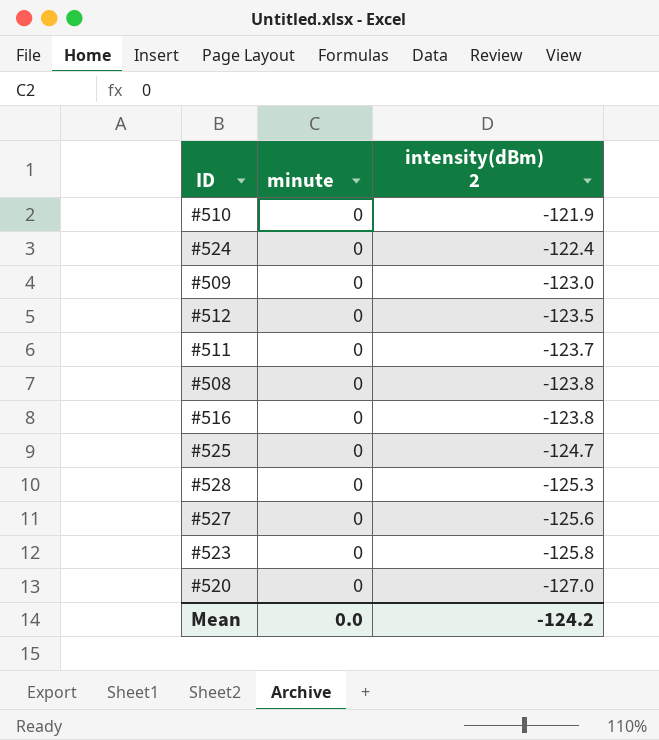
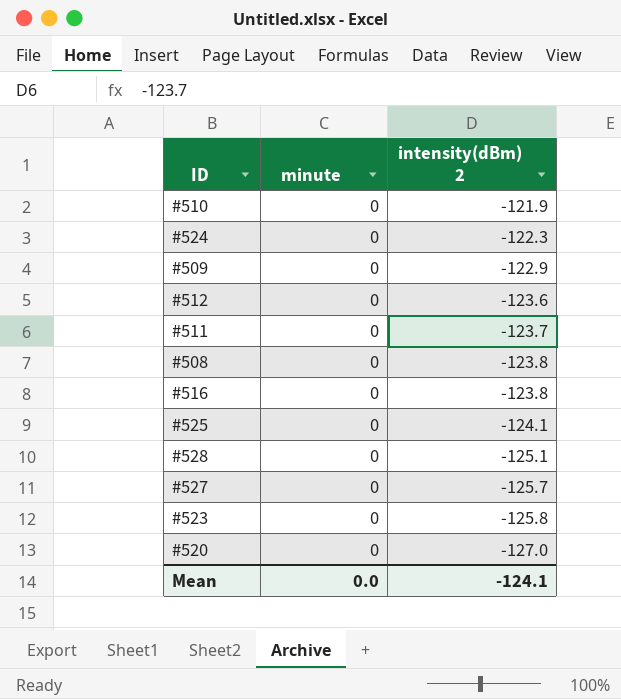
#524 | intensity(dBm) 2: -122.4 -> -122.3
#509 | intensity(dBm) 2: -123.0 -> -122.9
#512 | intensity(dBm) 2: -123.5 -> -123.6
#525 | intensity(dBm) 2: -124.7 -> -124.1
#528 | intensity(dBm) 2: -125.3 -> -125.1
#527 | intensity(dBm) 2: -125.6 -> -125.7
Mean | intensity(dBm) 2: -124.2 -> -124.1

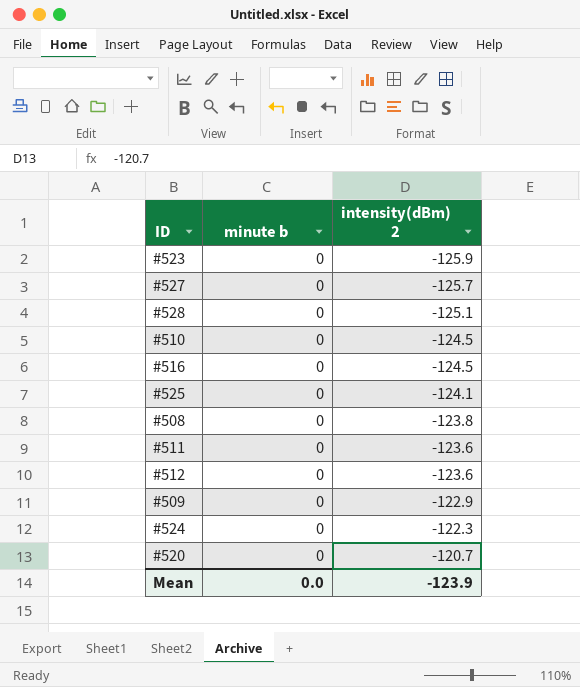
row order: intensity(dBm) 2 descending -> intensity(dBm) 2 ascending
column name: minute -> minute b
#523 | intensity(dBm) 2: -125.8 -> -125.9
#510 | intensity(dBm) 2: -121.9 -> -124.5
#516 | intensity(dBm) 2: -123.8 -> -124.5
#511 | intensity(dBm) 2: -123.7 -> -123.6
#520 | intensity(dBm) 2: -127.0 -> -120.7
Mean | intensity(dBm) 2: -124.1 -> -123.9

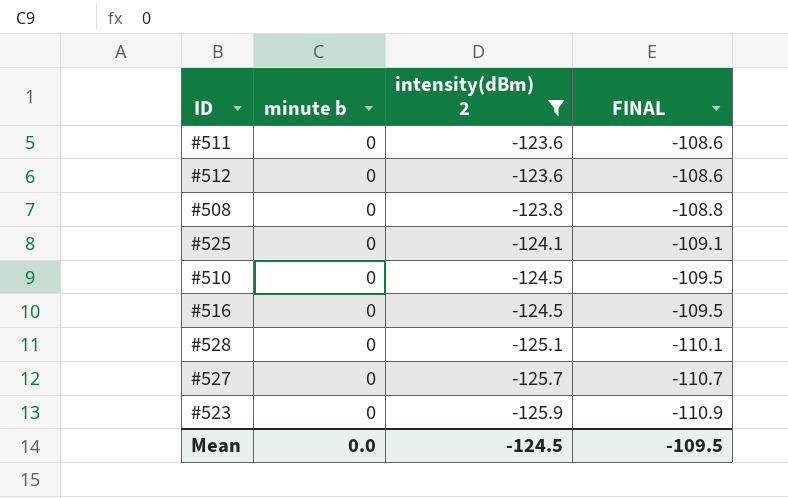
filter: none -> intensity(dBm) 2 <= -123.6
row order: intensity(dBm) 2 ascending -> intensity(dBm) 2 descending
column FINAL | formula: none -> [intensity(dBm) 2] + 15
Mean | intensity(dBm) 2: -123.9 -> -124.5

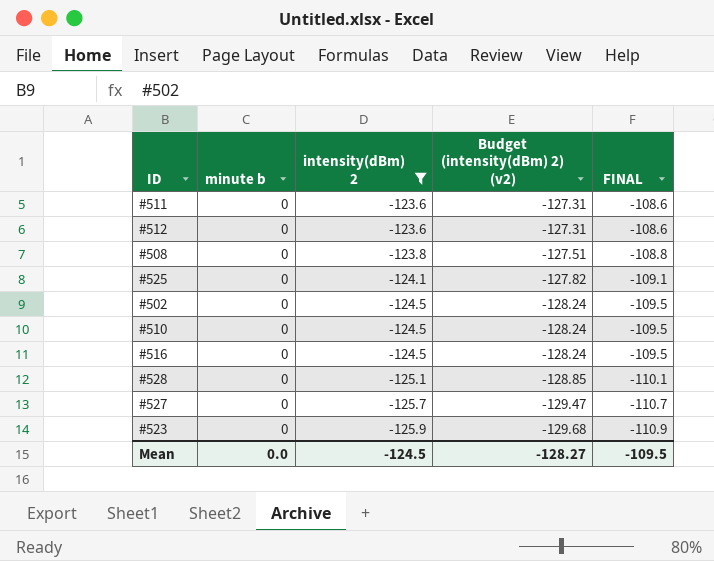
column Budget (intensity(dBm) 2) (v2) | formula: none -> [intensity(dBm) 2] * 1.03
row #502: none -> 0 | -124.5 | -128.24 | -109.5

